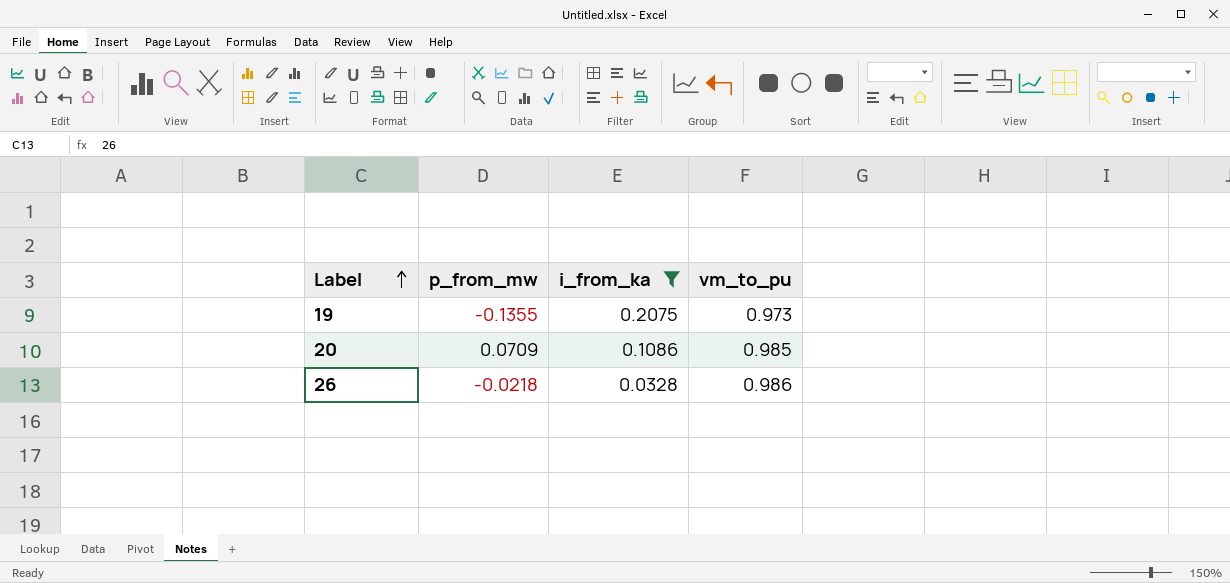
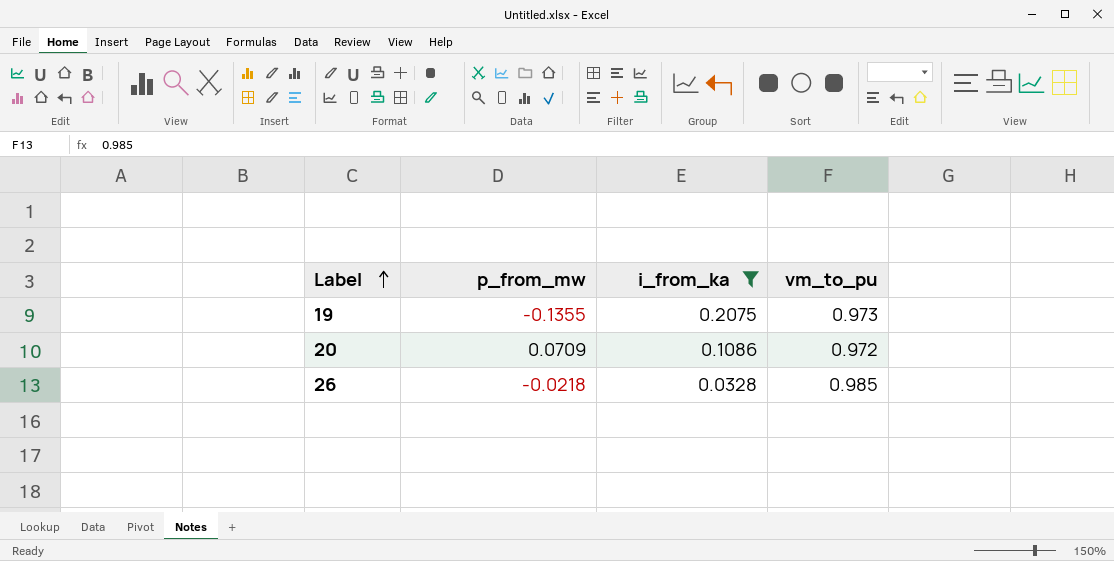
20 | vm_to_pu: 0.985 -> 0.972
26 | vm_to_pu: 0.986 -> 0.985

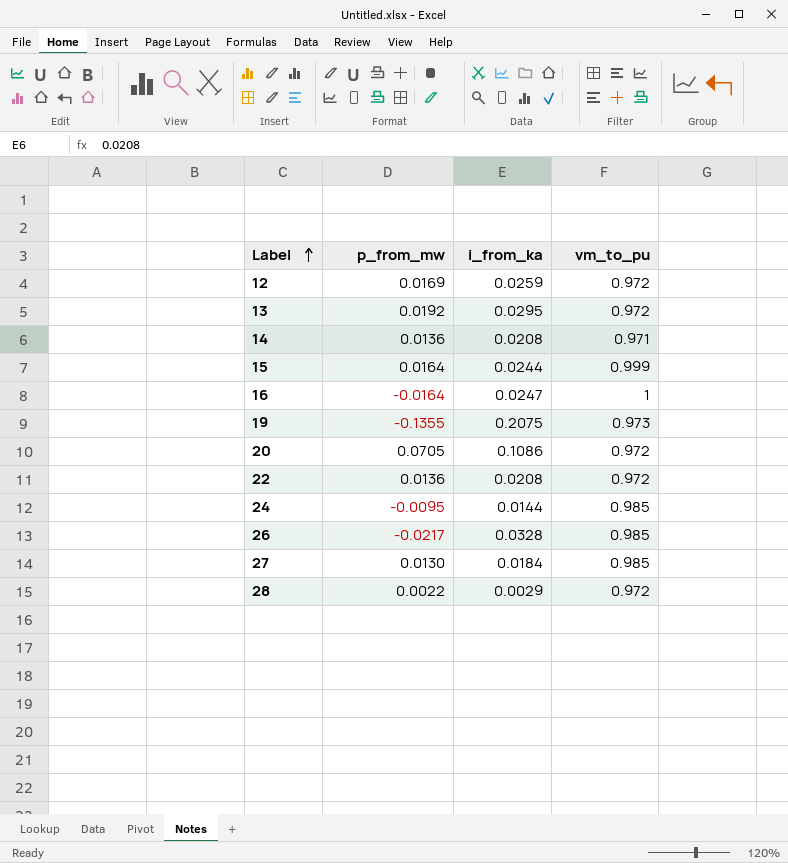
filter: i_from_ka >= 0.0328 -> none
20 | p_from_mw: 0.0709 -> 0.0705
26 | p_from_mw: -0.0218 -> -0.0217

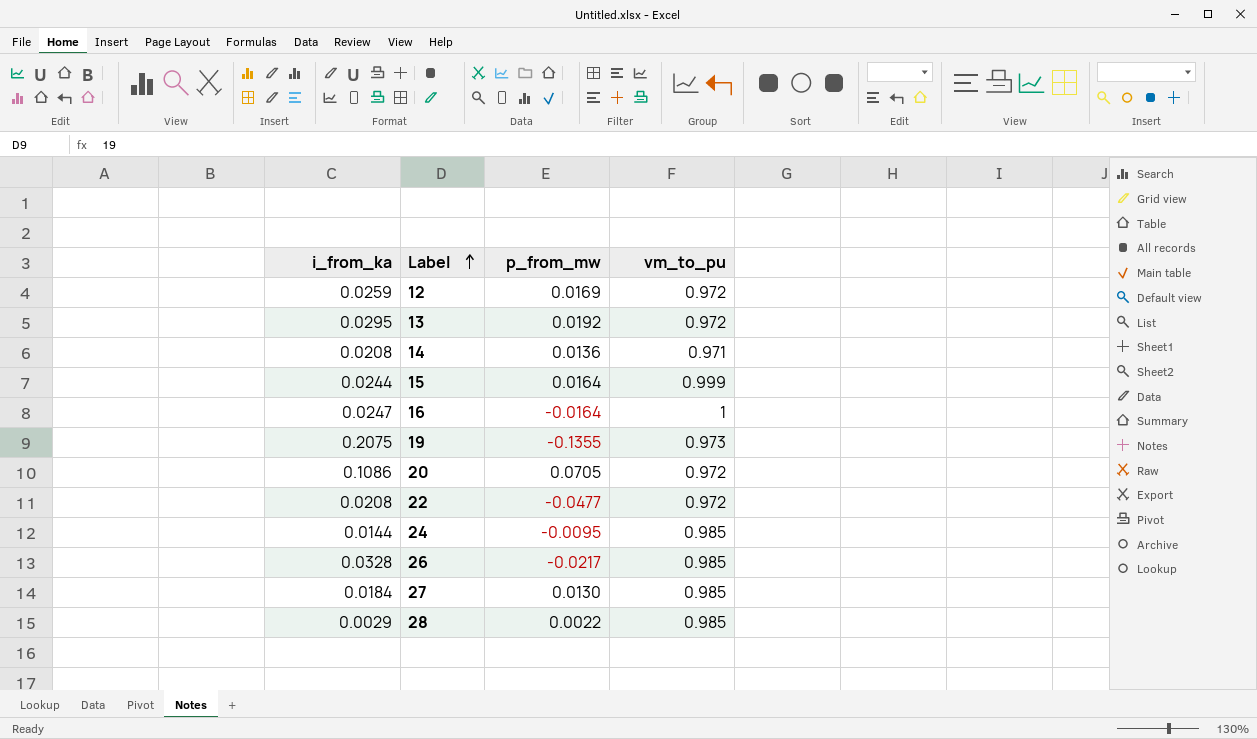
column i_from_ka | position: 3 -> 1
22 | p_from_mw: 0.0136 -> -0.0477
28 | vm_to_pu: 0.972 -> 0.985

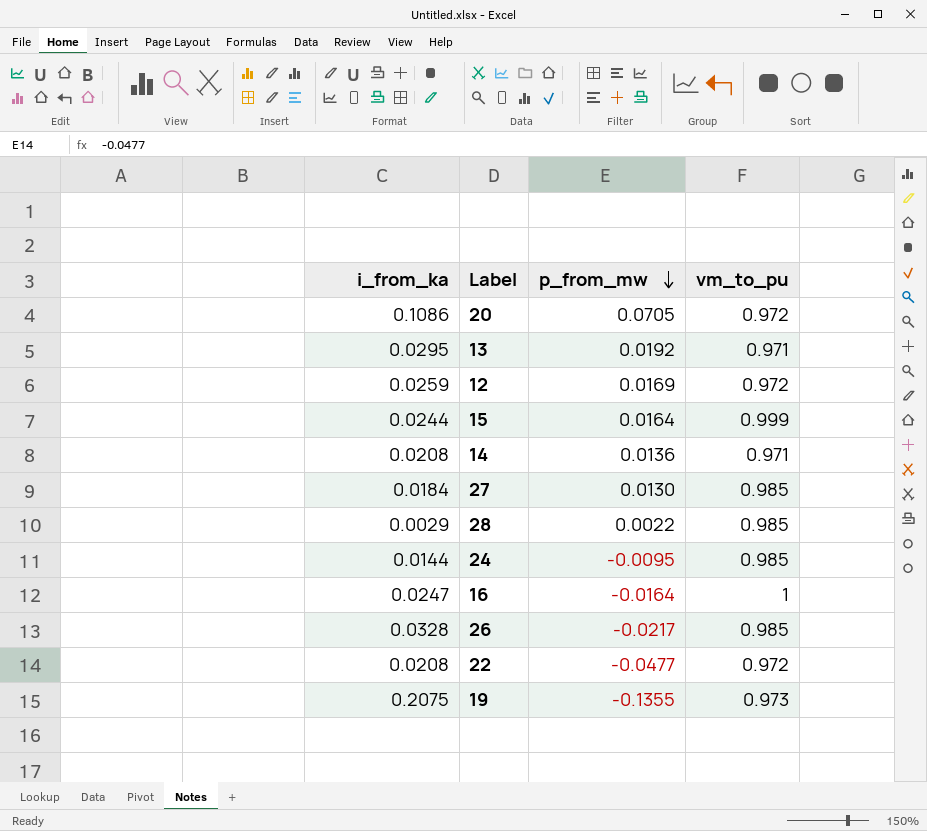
row order: Label ascending -> p_from_mw descending
13 | vm_to_pu: 0.972 -> 0.971

